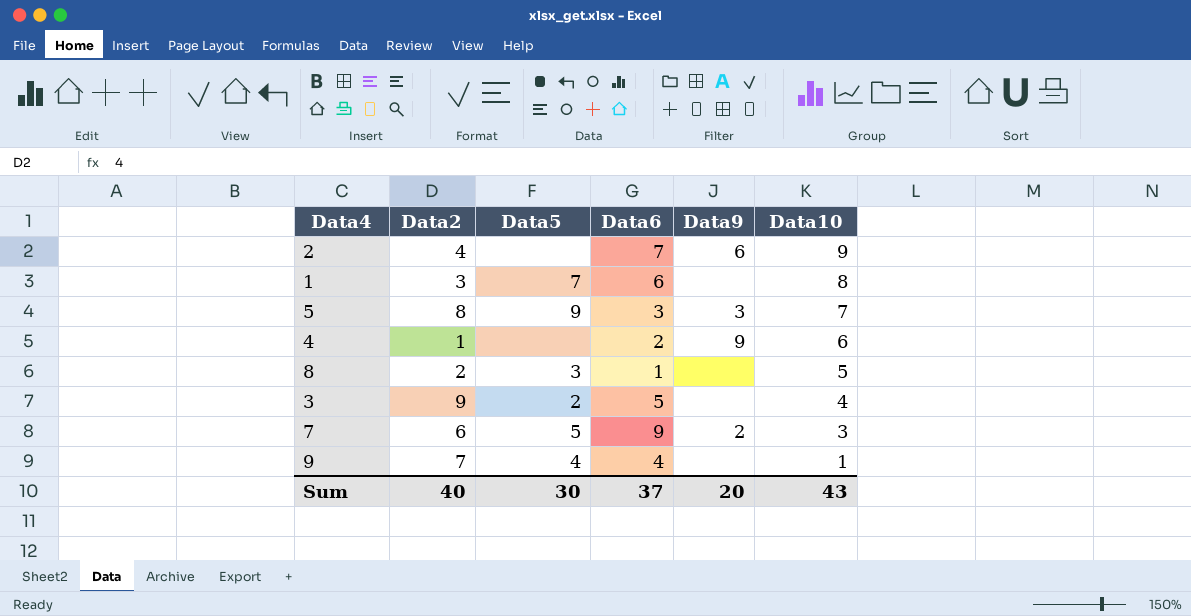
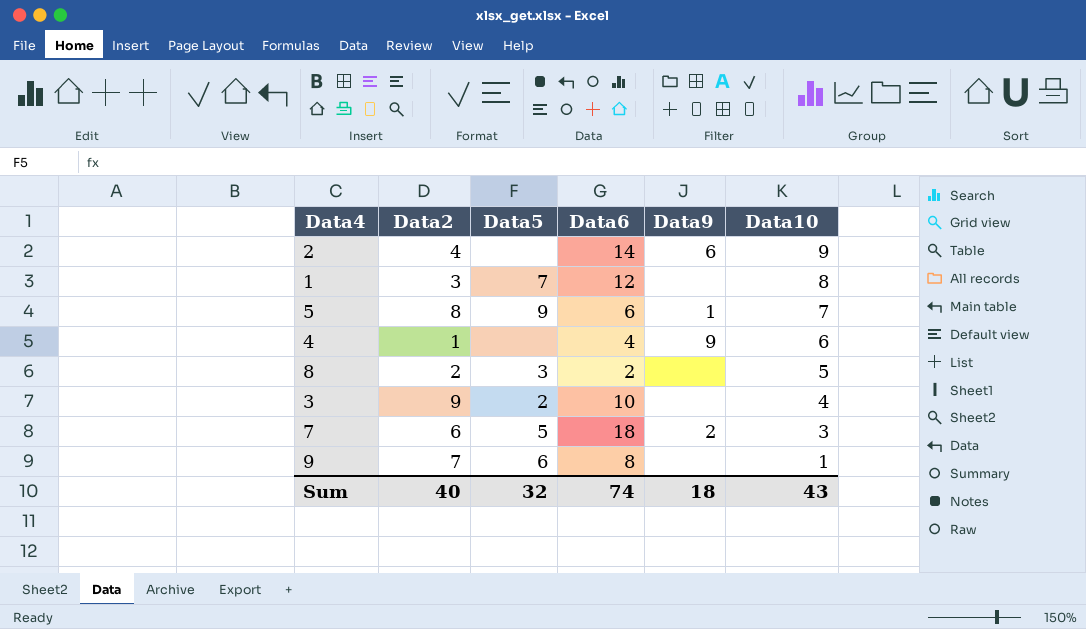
2 | Data6: 7 -> 14
1 | Data6: 6 -> 12
5 | Data6: 3 -> 6
5 | Data9: 3 -> 1
4 | Data6: 2 -> 4
8 | Data6: 1 -> 2
3 | Data6: 5 -> 10
7 | Data6: 9 -> 18
9 | Data5: 4 -> 6
9 | Data6: 4 -> 8
Sum | Data5: 30 -> 32
Sum | Data6: 37 -> 74
Sum | Data9: 20 -> 18

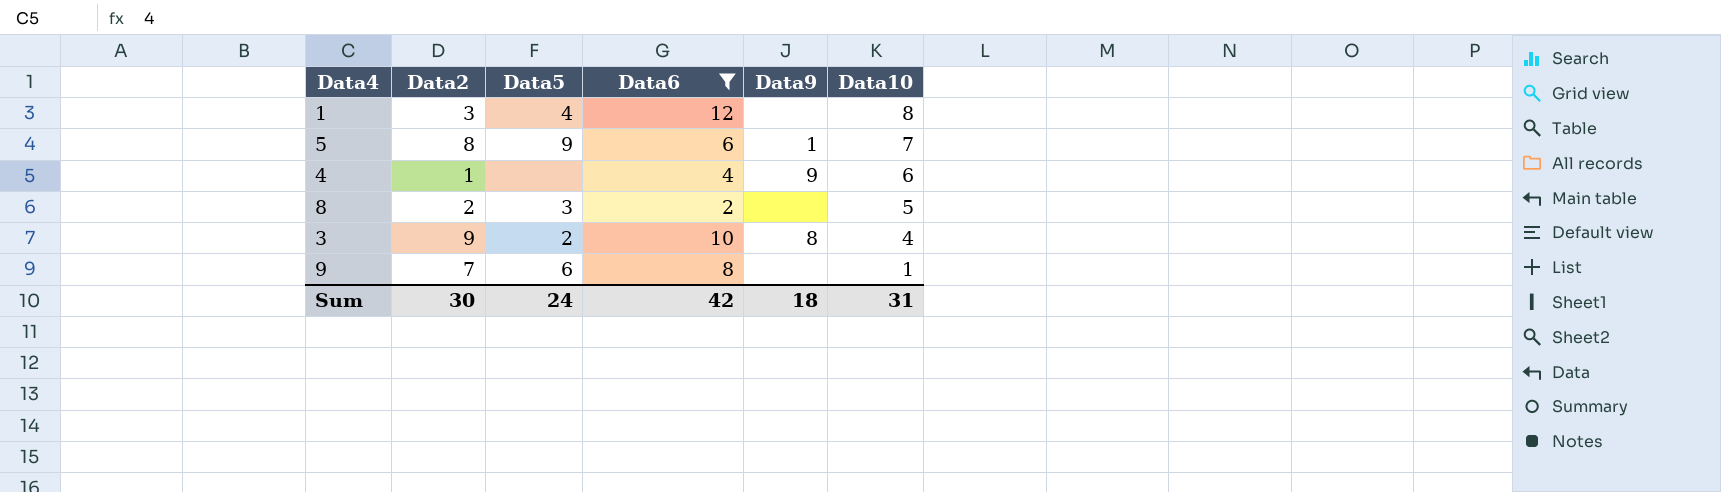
filter: none -> Data6 <= 12
1 | Data5: 7 -> 4
3 | Data9: none -> 8
Sum | Data2: 40 -> 30
Sum | Data5: 32 -> 24
Sum | Data6: 74 -> 42
Sum | Data10: 43 -> 31

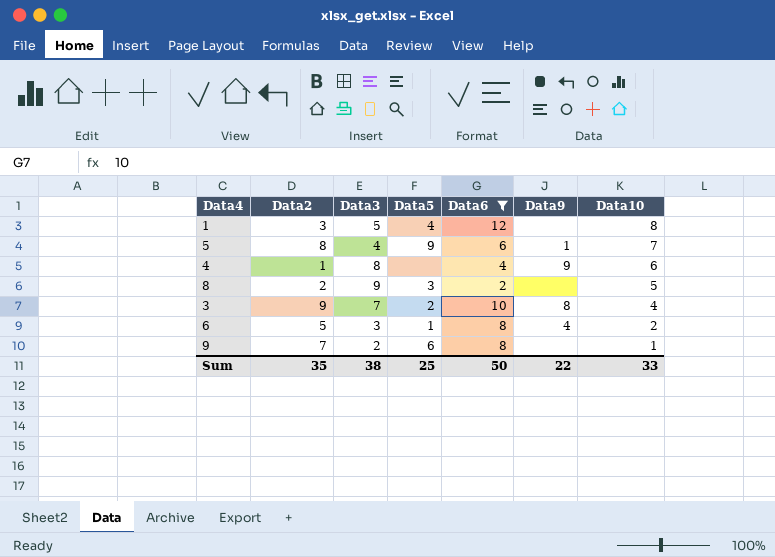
column Data3 | position: none -> 3
row 6: none -> 5 | 3 | 1 | 8 | 4 | 2
Sum | Data2: 30 -> 35
Sum | Data5: 24 -> 25
Sum | Data6: 42 -> 50
Sum | Data9: 18 -> 22
Sum | Data10: 31 -> 33

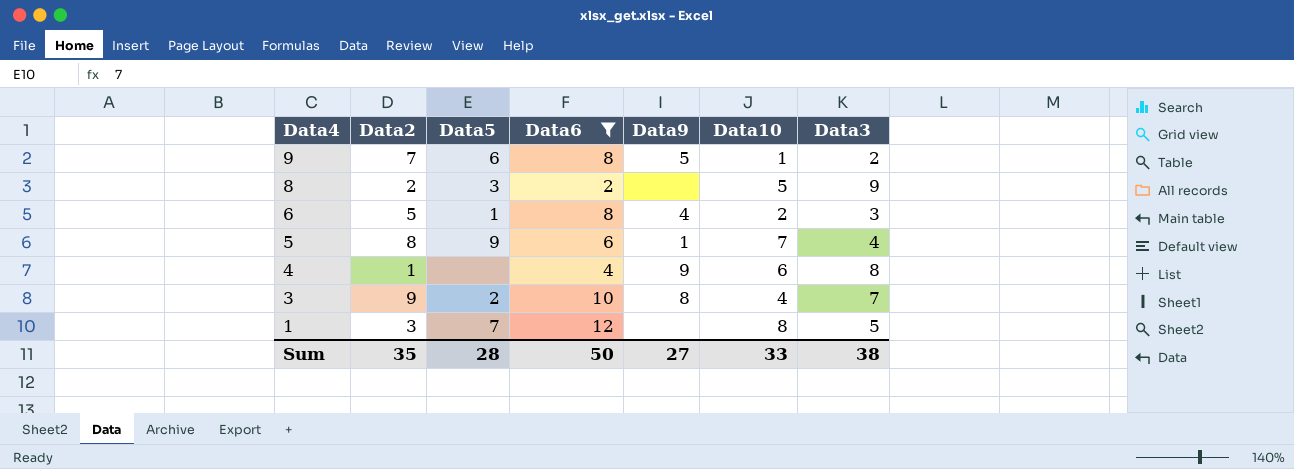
row order: Data10 descending -> Data4 descending
column Data3 | position: 3 -> 7
9 | Data9: none -> 5
1 | Data5: 4 -> 7
Sum | Data5: 25 -> 28
Sum | Data9: 22 -> 27

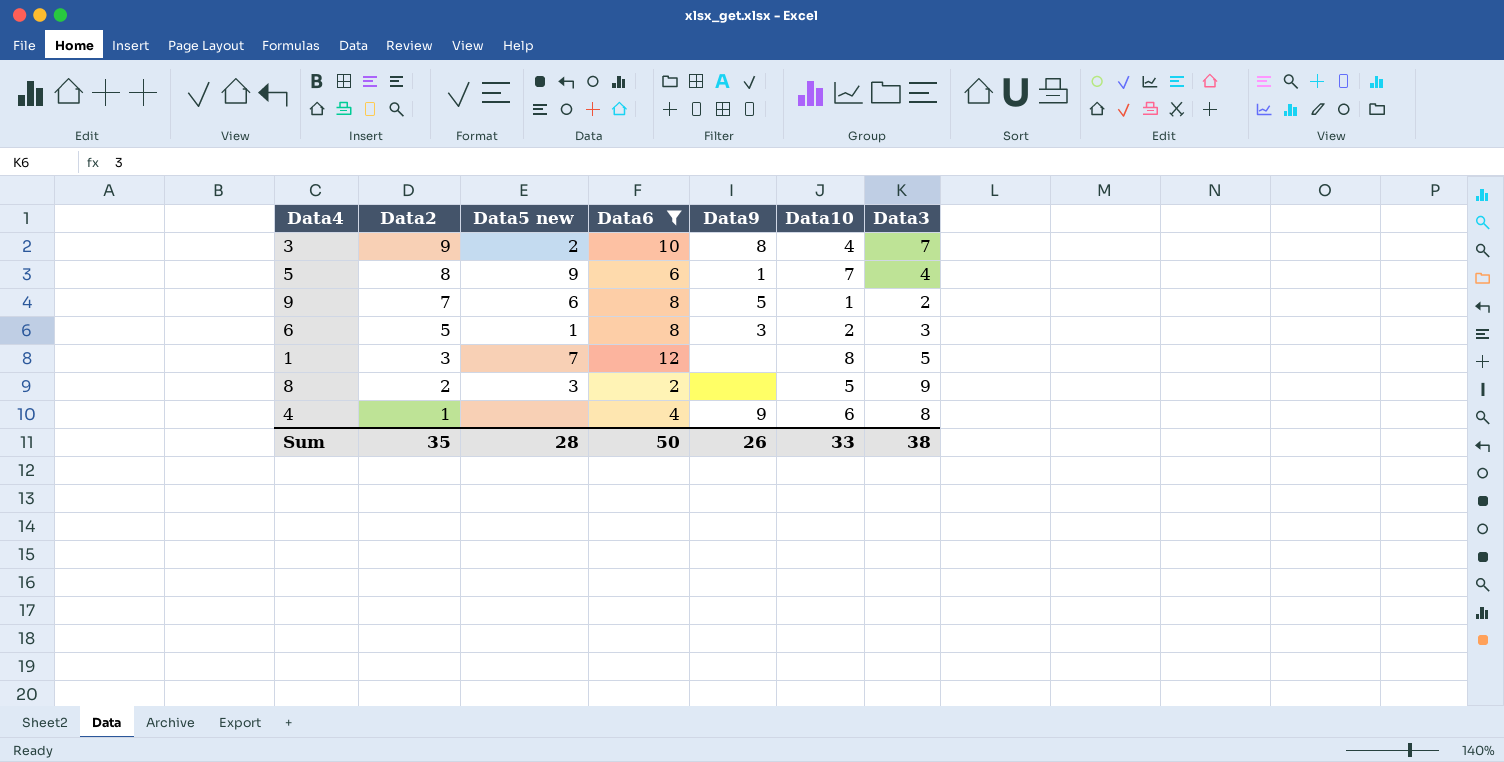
row order: Data4 descending -> Data2 descending
column name: Data5 -> Data5 new
6 | Data9: 4 -> 3
Sum | Data9: 27 -> 26

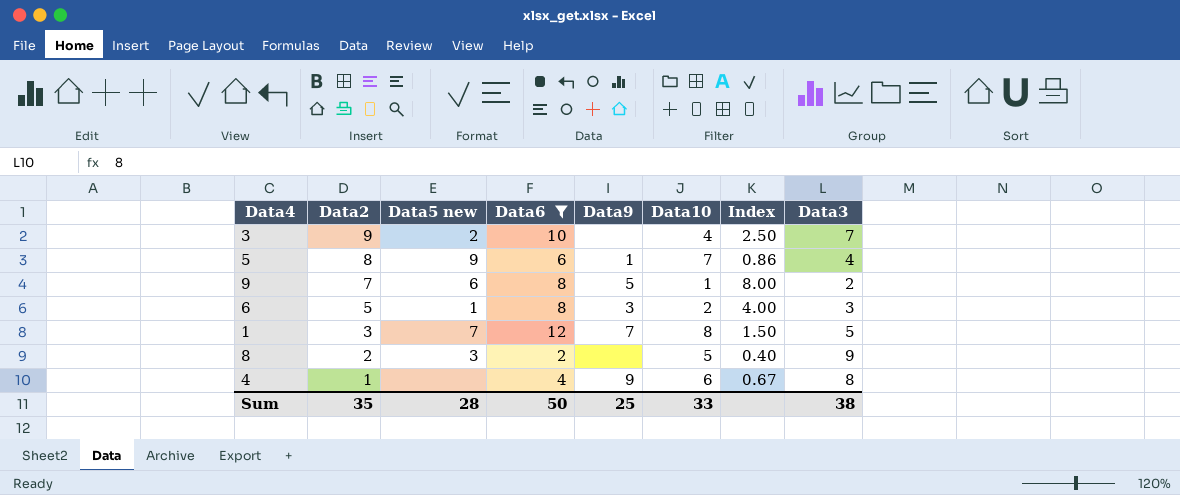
column Index | formula: none -> [Data6] / [Data10]
3 | Data9: 8 -> none
1 | Data9: none -> 7
Sum | Data9: 26 -> 25

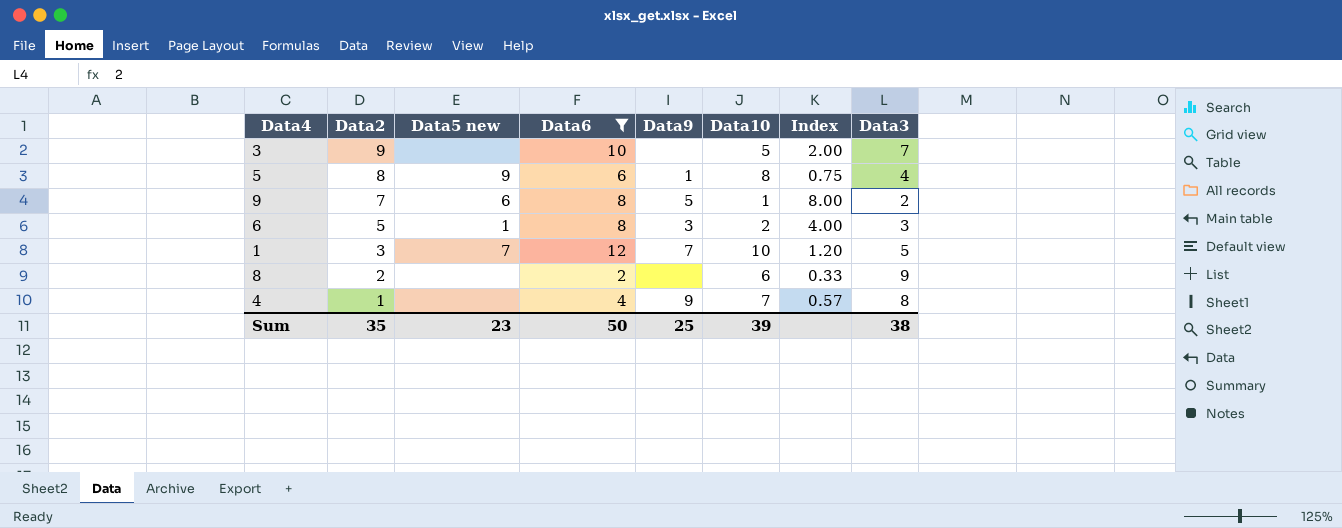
3 | Data5 new: 2 -> none
3 | Data10: 4 -> 5
3 | Index: 2.50 -> 2.00
5 | Data10: 7 -> 8
5 | Index: 0.86 -> 0.75
1 | Data10: 8 -> 10
1 | Index: 1.50 -> 1.20
8 | Data5 new: 3 -> none
8 | Data10: 5 -> 6
8 | Index: 0.40 -> 0.33
4 | Data10: 6 -> 7
4 | Index: 0.67 -> 0.57
Sum | Data5 new: 28 -> 23
Sum | Data10: 33 -> 39

